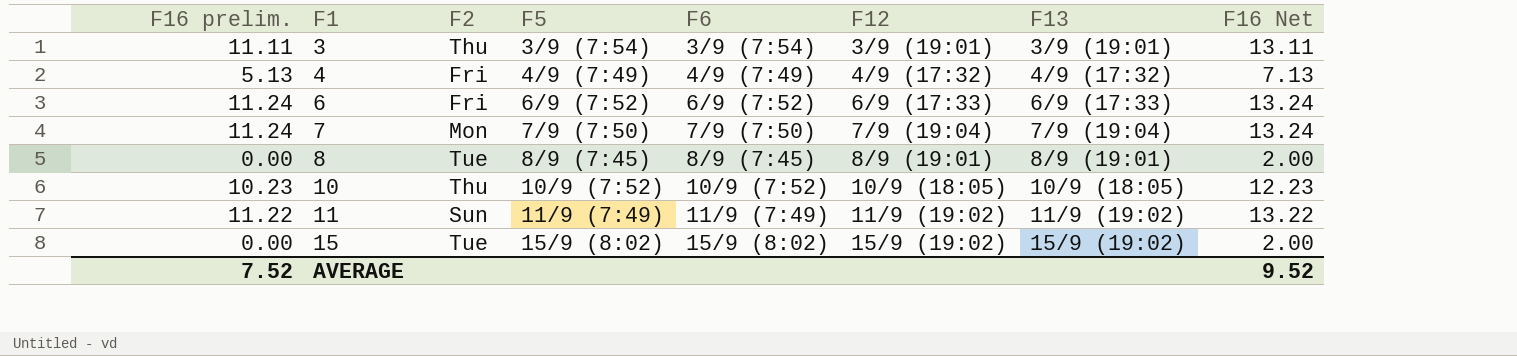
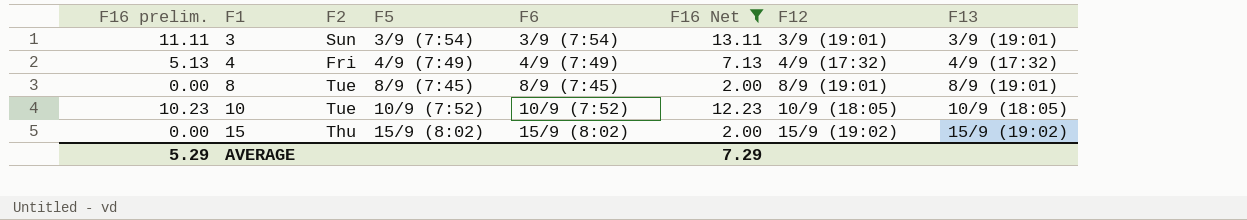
filter: none -> F16 Net <= 13.11
column F16 Net | position: 8 -> 6
3 | F2: Thu -> Sun
10 | F2: Thu -> Tue
15 | F2: Tue -> Thu
AVERAGE | F16 prelim.: 7.52 -> 5.29
AVERAGE | F16 Net: 9.52 -> 7.29

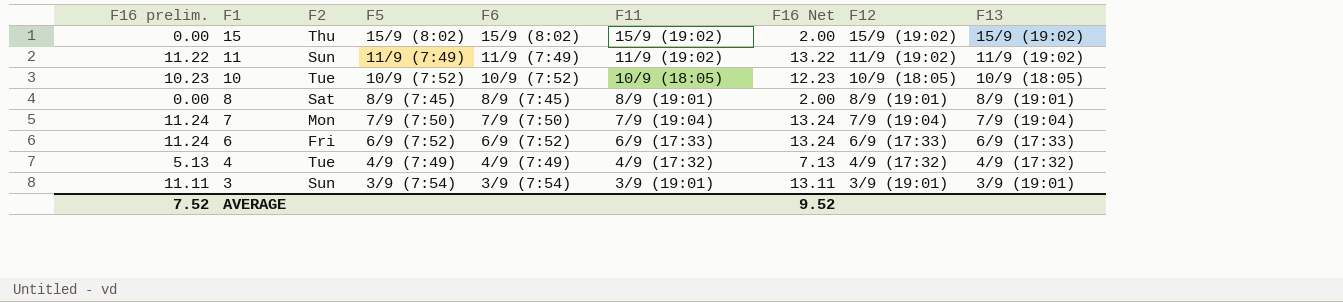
filter: F16 Net <= 13.11 -> none
row order: F1 ascending -> F1 descending
column F11 | position: none -> 6
8 | F2: Tue -> Sat
4 | F2: Fri -> Tue
AVERAGE | F16 prelim.: 5.29 -> 7.52
AVERAGE | F16 Net: 7.29 -> 9.52

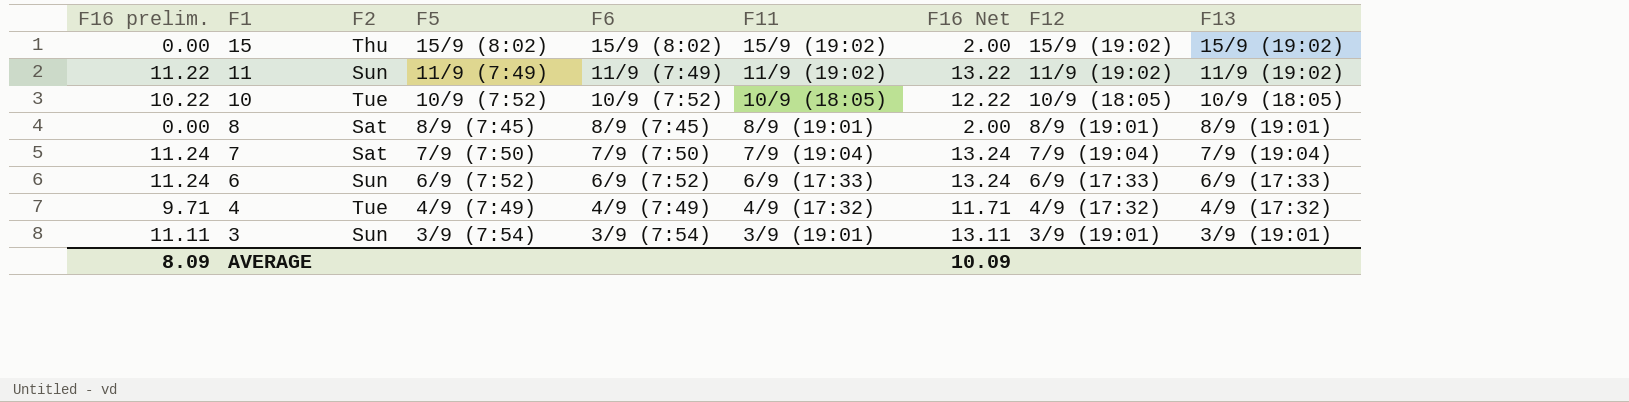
10 | F16 prelim.: 10.23 -> 10.22
10 | F16 Net: 12.23 -> 12.22
7 | F2: Mon -> Sat
6 | F2: Fri -> Sun
4 | F16 prelim.: 5.13 -> 9.71
4 | F16 Net: 7.13 -> 11.71
AVERAGE | F16 prelim.: 7.52 -> 8.09
AVERAGE | F16 Net: 9.52 -> 10.09

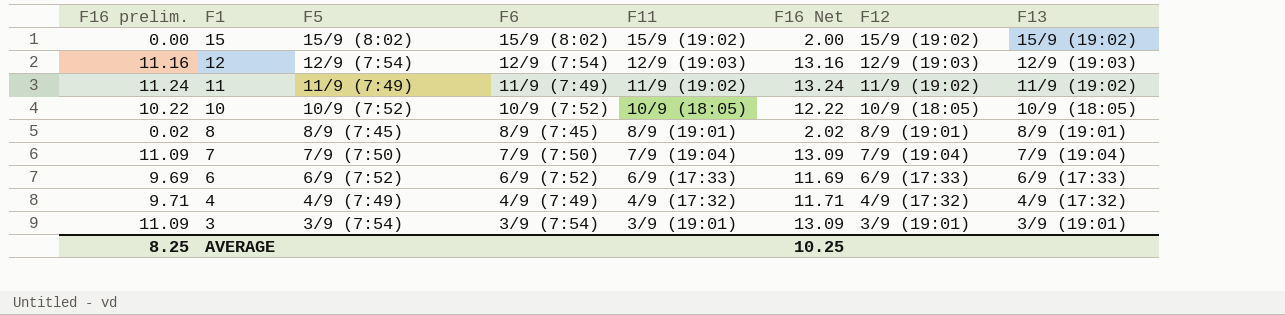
column F2 | position: 3 -> none
row 12: none -> 11.16 | 12/9 (7:54) | 12/9 (7:54) | 12/9 (19:03) | 13.16 | 12/9 (19:03) | 12/9 (19:03)
11 | F16 prelim.: 11.22 -> 11.24
11 | F16 Net: 13.22 -> 13.24
8 | F16 prelim.: 0.00 -> 0.02
8 | F16 Net: 2.00 -> 2.02
7 | F16 prelim.: 11.24 -> 11.09
7 | F16 Net: 13.24 -> 13.09
6 | F16 prelim.: 11.24 -> 9.69
6 | F16 Net: 13.24 -> 11.69
3 | F16 prelim.: 11.11 -> 11.09
3 | F16 Net: 13.11 -> 13.09
AVERAGE | F16 prelim.: 8.09 -> 8.25
AVERAGE | F16 Net: 10.09 -> 10.25

